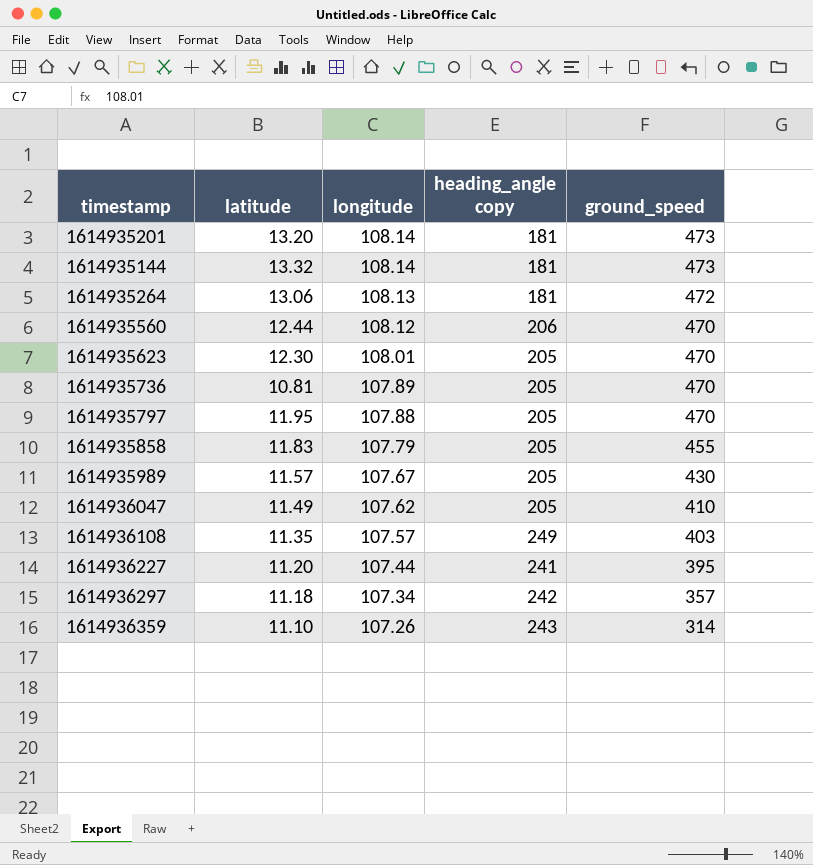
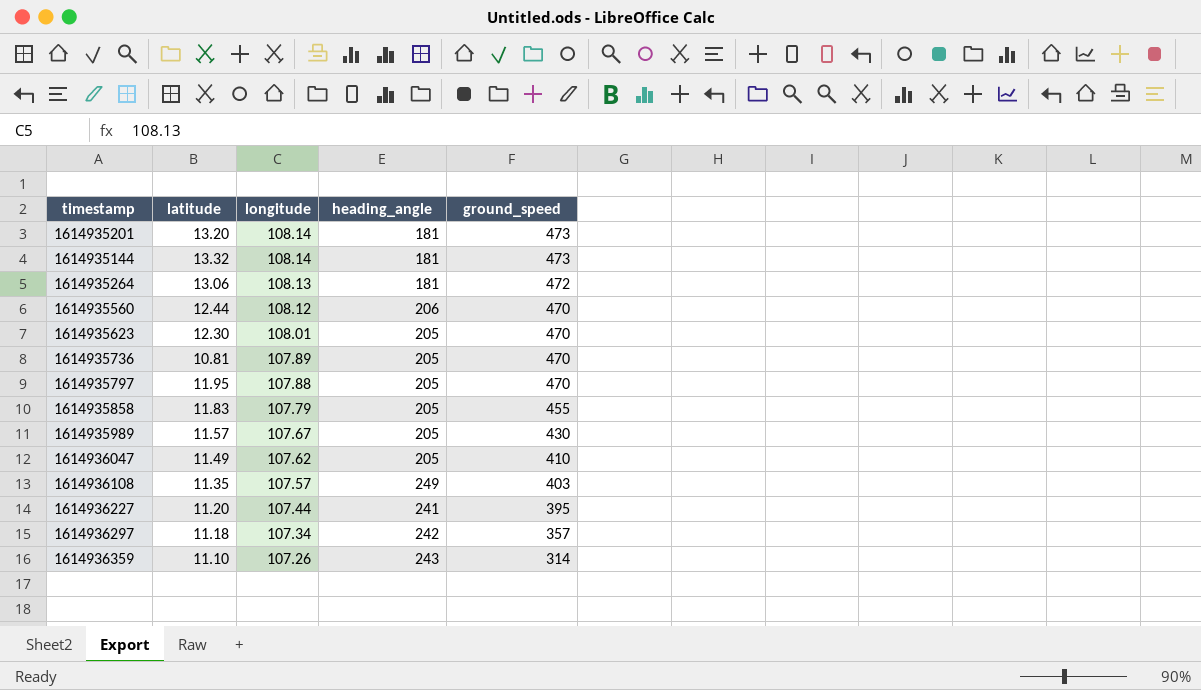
column name: heading_angle copy -> heading_angle

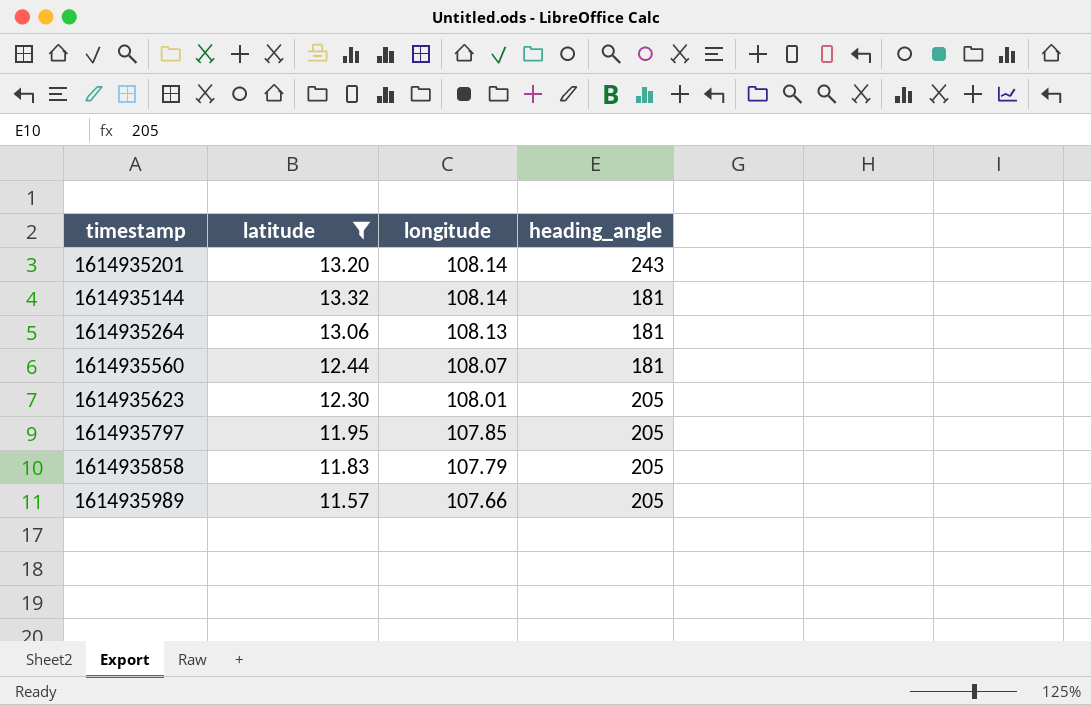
filter: none -> latitude >= 11.57
column ground_speed | position: 5 -> none
1614935201 | heading_angle: 181 -> 243
1614935560 | longitude: 108.12 -> 108.07
1614935560 | heading_angle: 206 -> 181
1614935797 | longitude: 107.88 -> 107.85
1614935989 | longitude: 107.67 -> 107.66

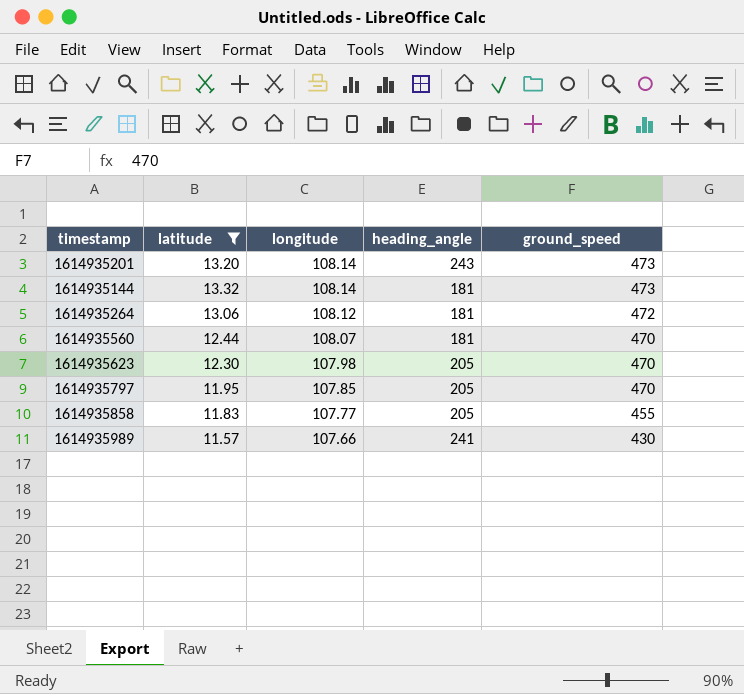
column ground_speed | position: none -> 5
1614935264 | longitude: 108.13 -> 108.12
1614935623 | longitude: 108.01 -> 107.98
1614935858 | longitude: 107.79 -> 107.77
1614935989 | heading_angle: 205 -> 241

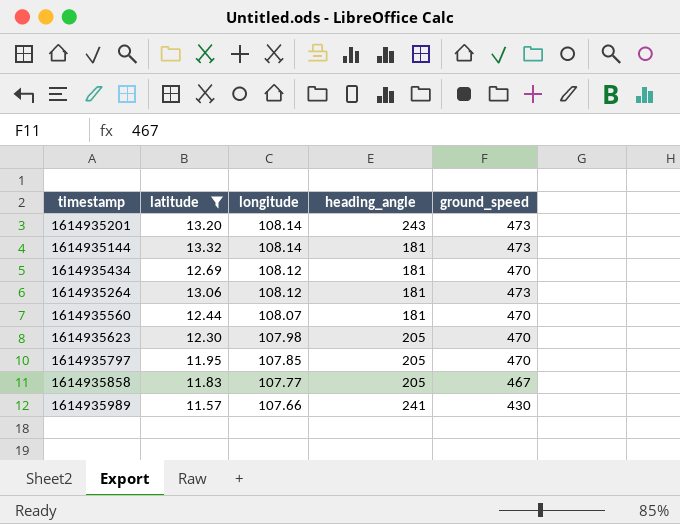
row 1614935434: none -> 12.69 | 108.12 | 181 | 470
1614935264 | ground_speed: 472 -> 473
1614935858 | ground_speed: 455 -> 467

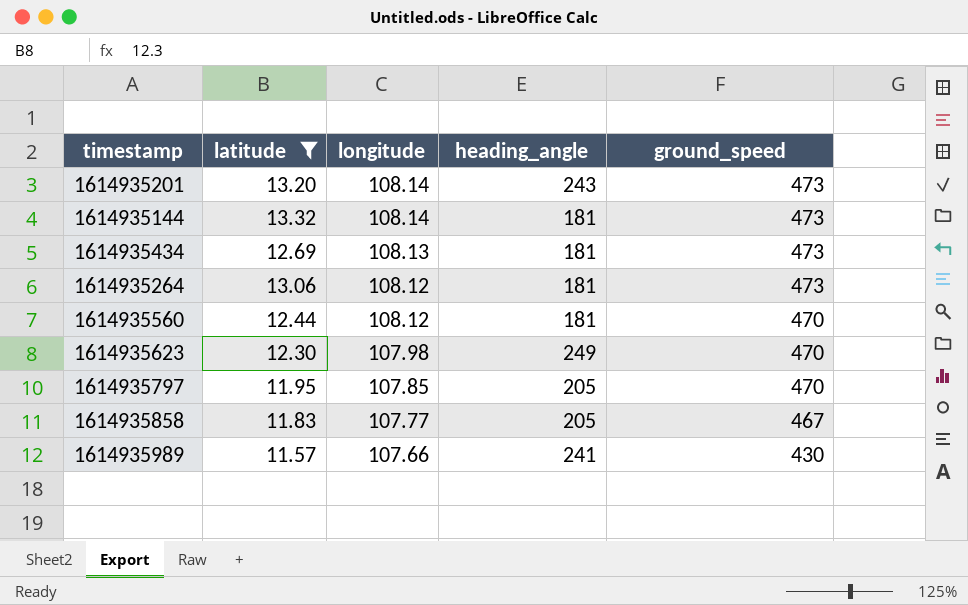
1614935434 | longitude: 108.12 -> 108.13
1614935434 | ground_speed: 470 -> 473
1614935560 | longitude: 108.07 -> 108.12
1614935623 | heading_angle: 205 -> 249

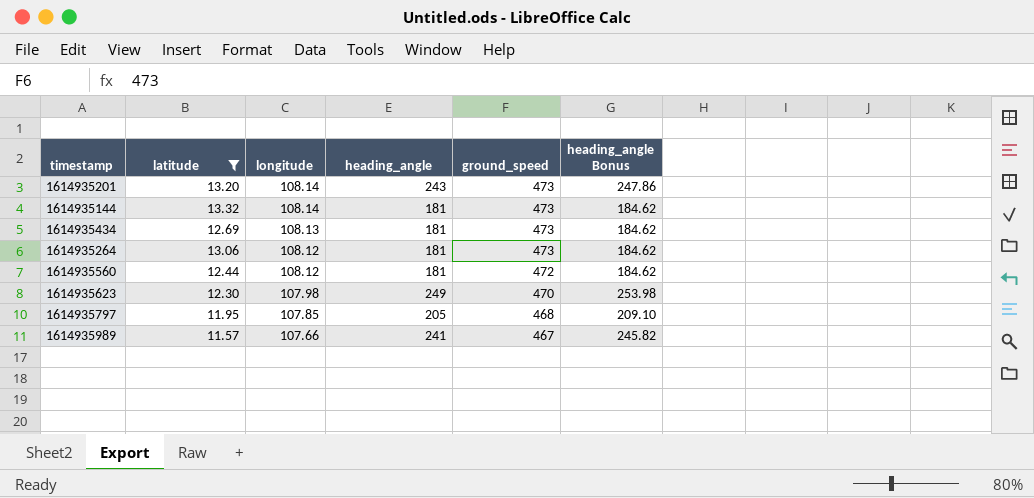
column heading_angle Bonus | formula: none -> [heading_angle] * 1.02
row 1614935858: 11.83 | 107.77 | 205 | 467 -> none
1614935560 | ground_speed: 470 -> 472
1614935797 | ground_speed: 470 -> 468
1614935989 | ground_speed: 430 -> 467

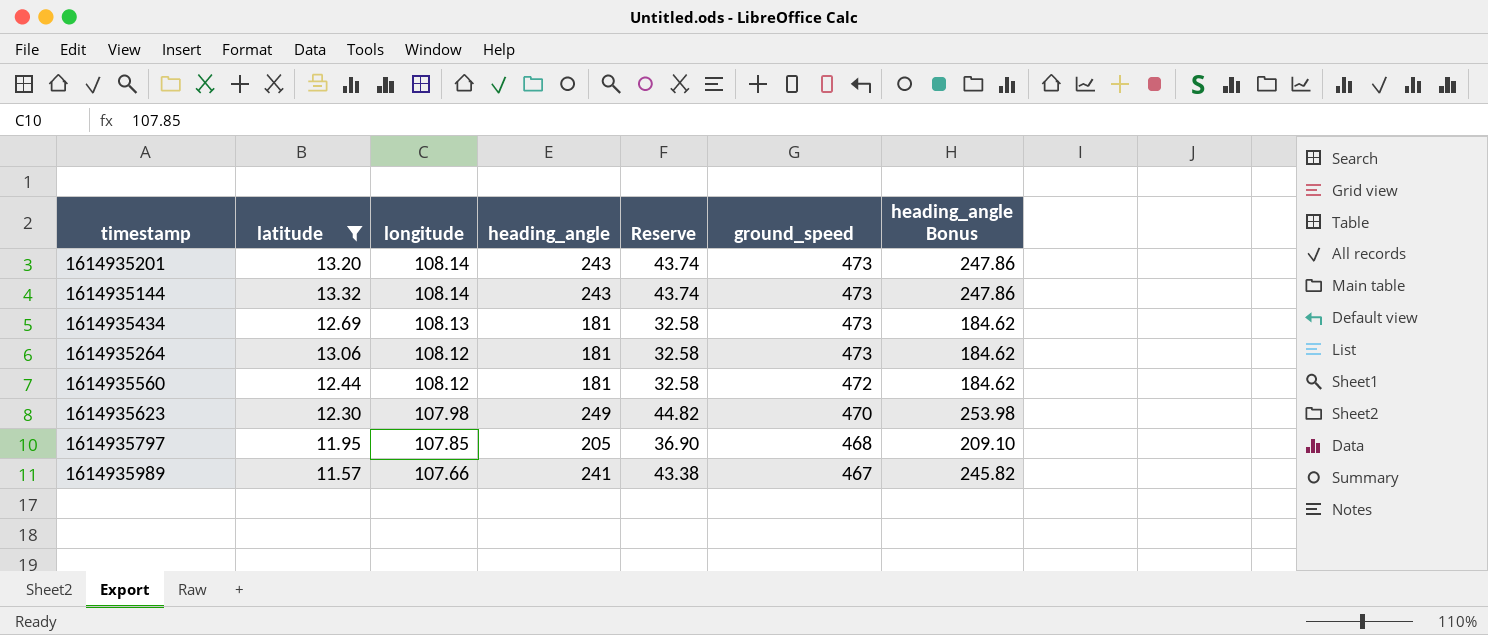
column Reserve | formula: none -> [heading_angle] * 0.18
1614935144 | heading_angle: 181 -> 243
1614935144 | heading_angle Bonus: 184.62 -> 247.86

